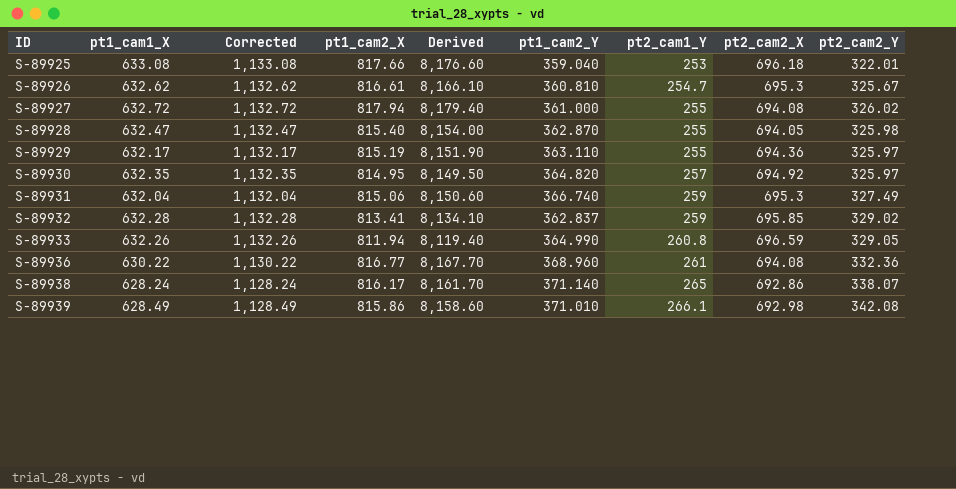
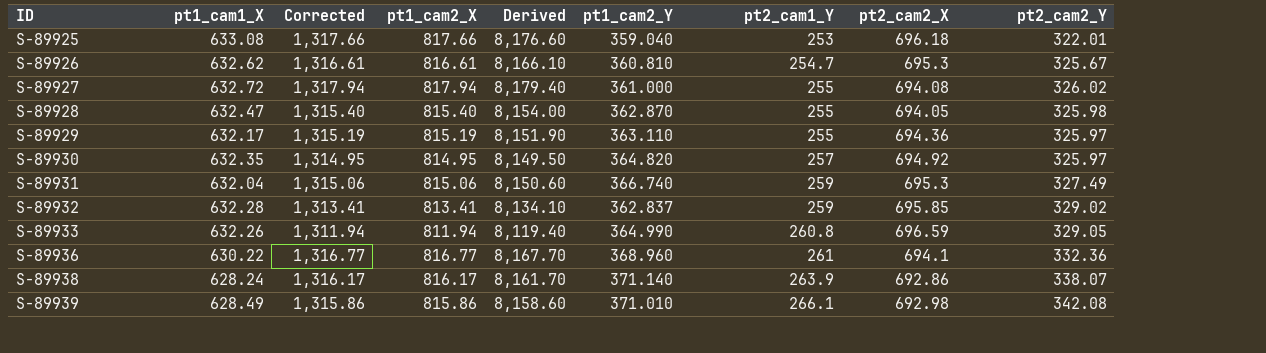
column Corrected | formula: [pt1_cam1_X] + 500 -> [pt1_cam2_X] + 500
S-89936 | pt2_cam2_X: 694.08 -> 694.1
S-89938 | pt2_cam1_Y: 265 -> 263.9

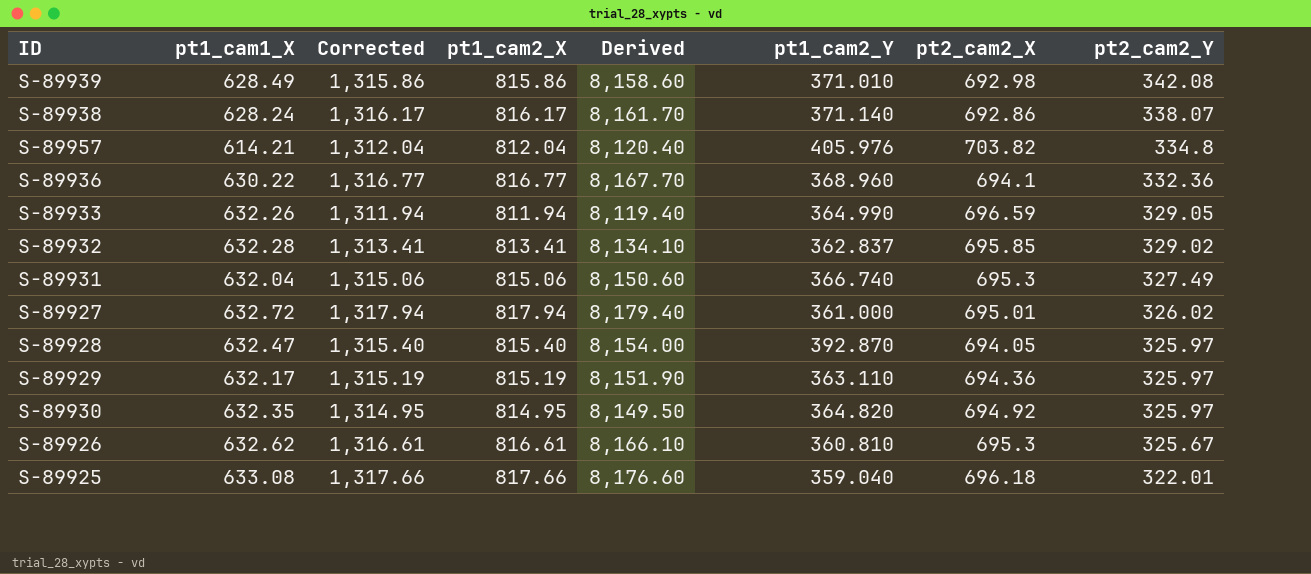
row order: ID ascending -> pt2_cam2_Y descending
column pt2_cam1_Y | position: 7 -> none
row S-89957: none -> 614.21 | 1,312.04 | 812.04 | 8,120.40 | 405.976 | 703.82 | 334.8
S-89927 | pt2_cam2_X: 694.08 -> 695.01
S-89928 | pt1_cam2_Y: 362.870 -> 392.870
S-89928 | pt2_cam2_Y: 325.98 -> 325.97

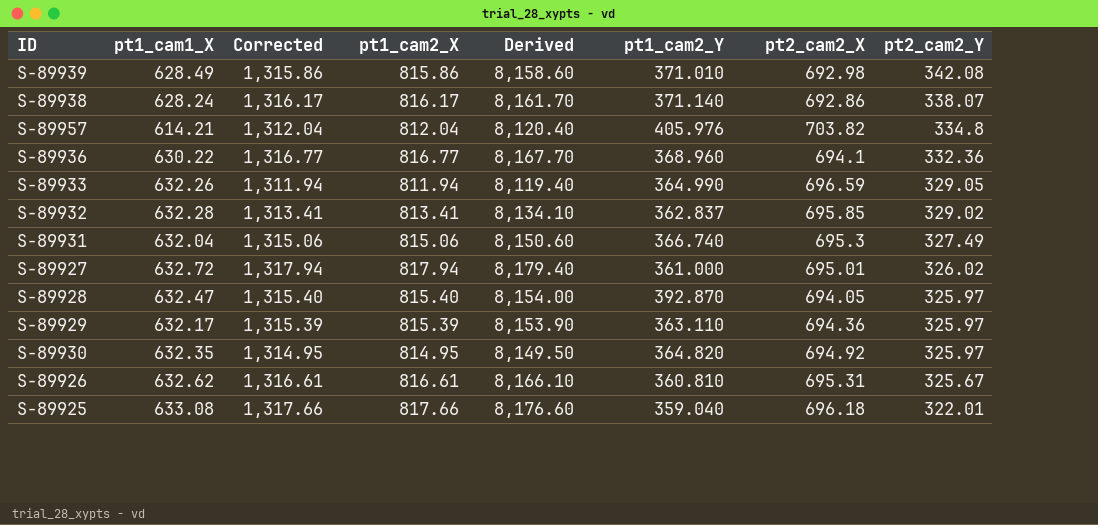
S-89929 | Corrected: 1,315.19 -> 1,315.39
S-89929 | pt1_cam2_X: 815.19 -> 815.39
S-89929 | Derived: 8,151.90 -> 8,153.90
S-89926 | pt2_cam2_X: 695.3 -> 695.31

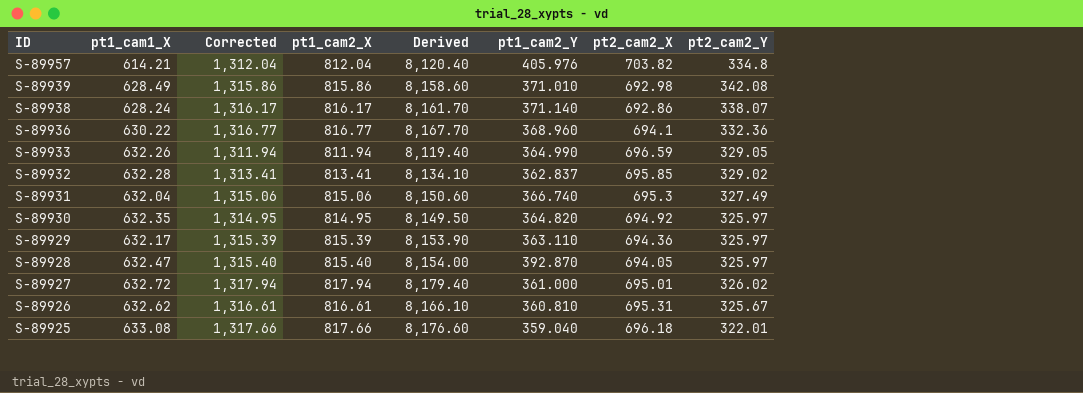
row order: pt2_cam2_Y descending -> ID descending

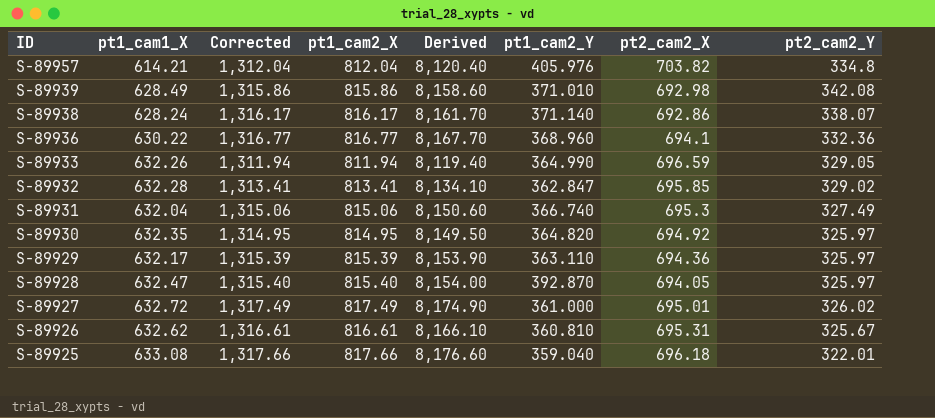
S-89932 | pt1_cam2_Y: 362.837 -> 362.847
S-89927 | Corrected: 1,317.94 -> 1,317.49
S-89927 | pt1_cam2_X: 817.94 -> 817.49
S-89927 | Derived: 8,179.40 -> 8,174.90

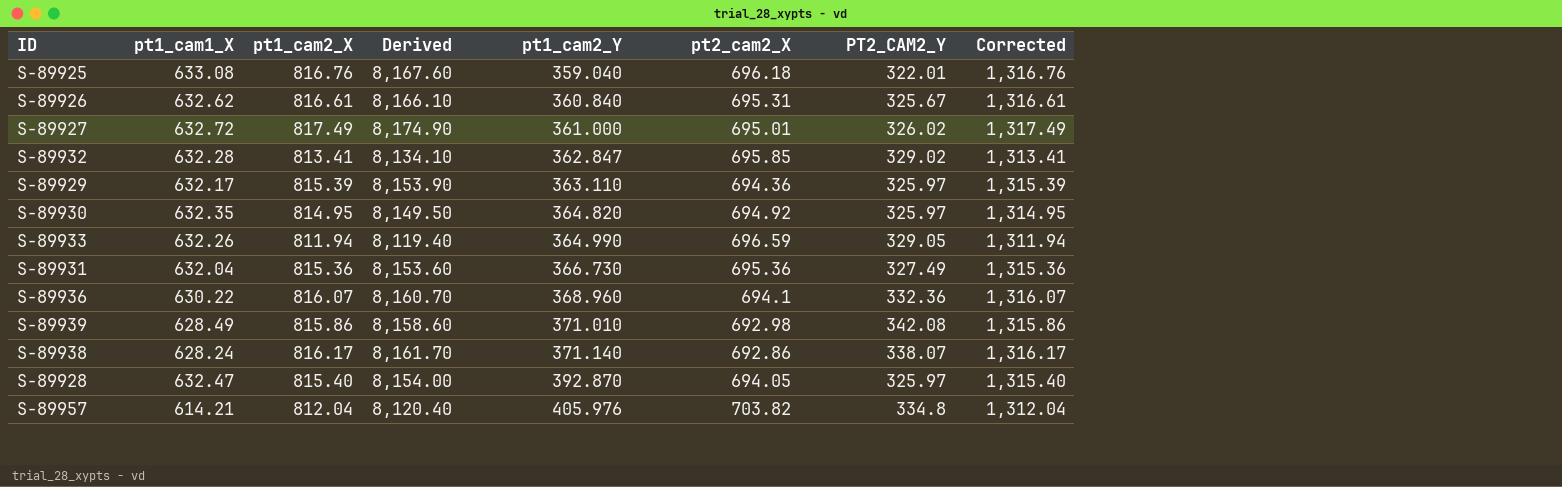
row order: ID descending -> pt1_cam2_Y ascending
column name: pt2_cam2_Y -> PT2_CAM2_Y
column Corrected | position: 3 -> 8
S-89925 | pt1_cam2_X: 817.66 -> 816.76
S-89925 | Derived: 8,176.60 -> 8,167.60
S-89925 | Corrected: 1,317.66 -> 1,316.76
S-89926 | pt1_cam2_Y: 360.810 -> 360.840
S-89931 | pt1_cam2_X: 815.06 -> 815.36
S-89931 | Derived: 8,150.60 -> 8,153.60
S-89931 | pt1_cam2_Y: 366.740 -> 366.730
S-89931 | pt2_cam2_X: 695.3 -> 695.36
S-89931 | Corrected: 1,315.06 -> 1,315.36
S-89936 | pt1_cam2_X: 816.77 -> 816.07
S-89936 | Derived: 8,167.70 -> 8,160.70
S-89936 | Corrected: 1,316.77 -> 1,316.07

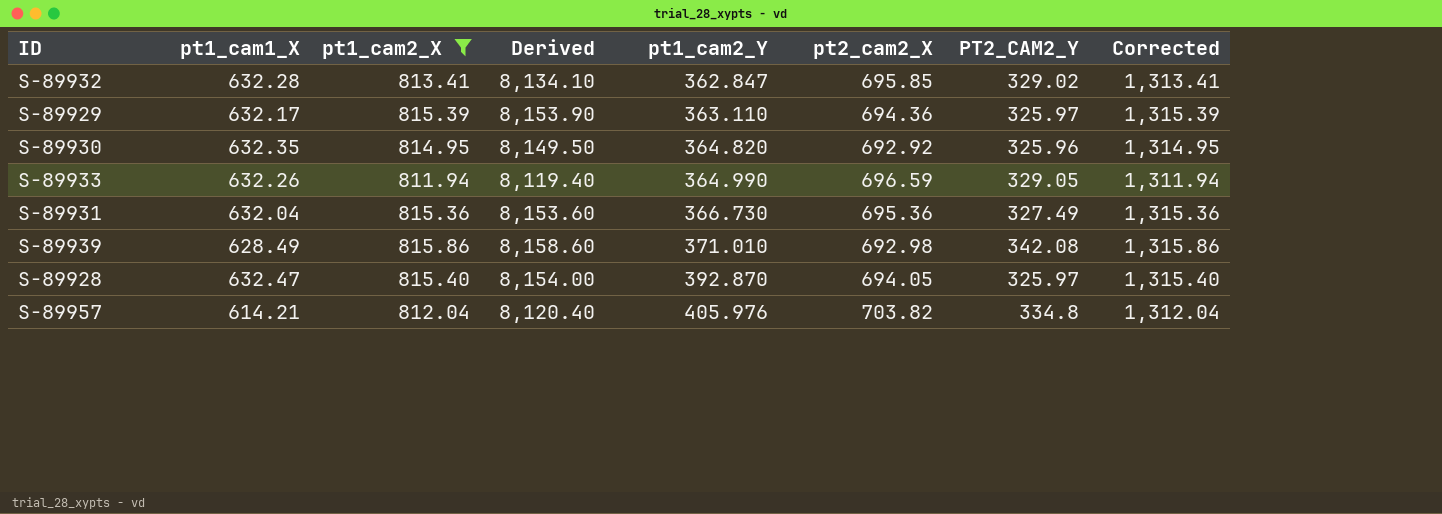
filter: none -> pt1_cam2_X <= 815.86
S-89930 | pt2_cam2_X: 694.92 -> 692.92
S-89930 | PT2_CAM2_Y: 325.97 -> 325.96

